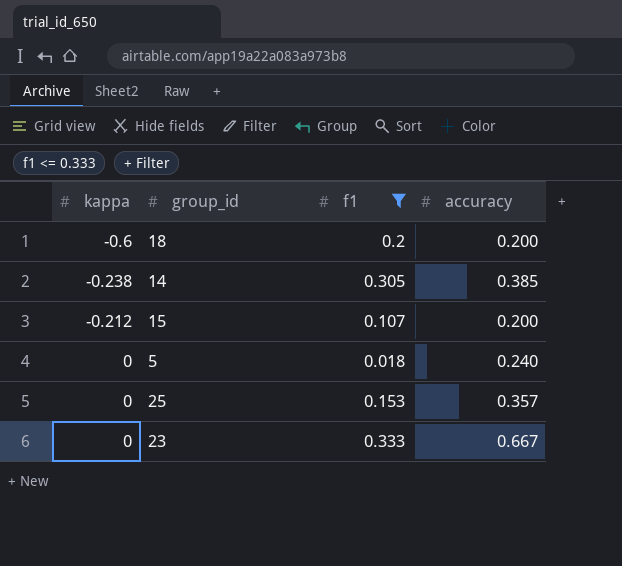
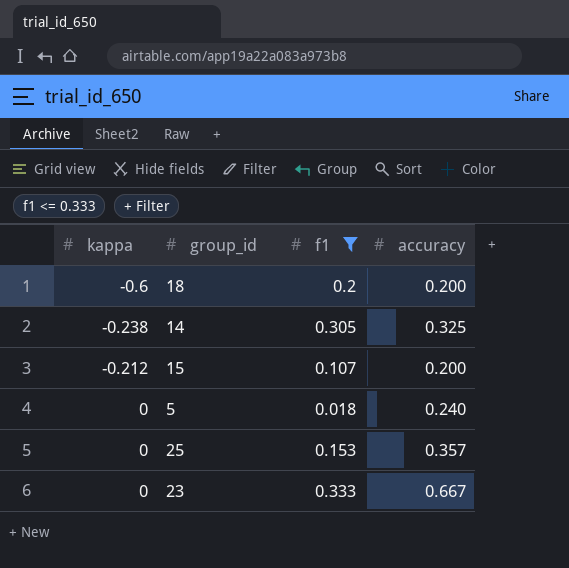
14 | accuracy: 0.385 -> 0.325

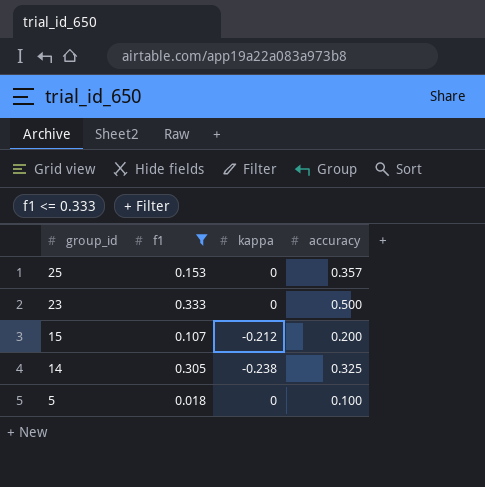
row order: kappa ascending -> group_id descending
column kappa | position: 1 -> 3
row 18: -0.6 | 0.2 | 0.200 -> none
23 | accuracy: 0.667 -> 0.500
5 | accuracy: 0.240 -> 0.100

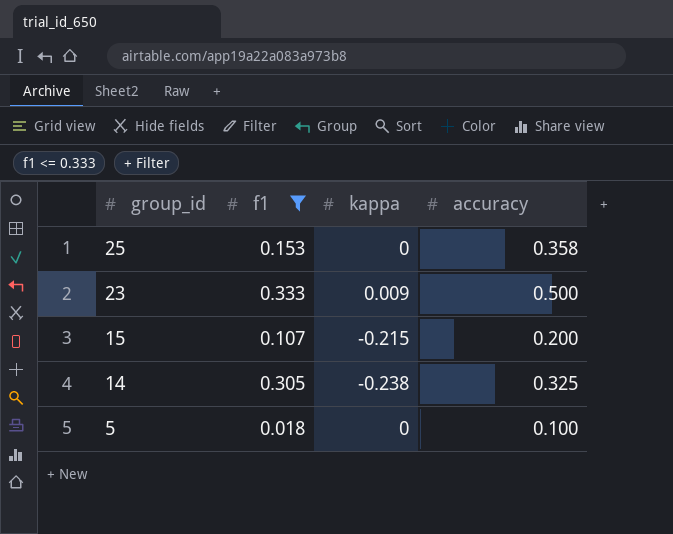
25 | accuracy: 0.357 -> 0.358
23 | kappa: 0 -> 0.009
15 | kappa: -0.212 -> -0.215

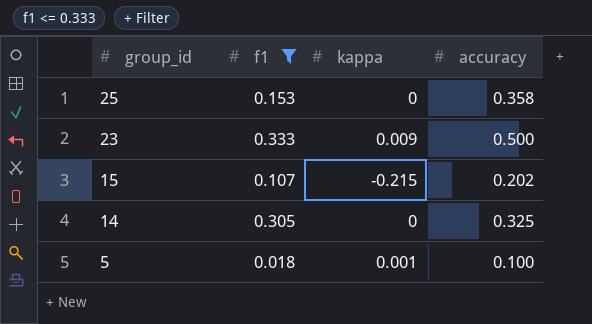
15 | accuracy: 0.200 -> 0.202
14 | kappa: -0.238 -> 0
5 | kappa: 0 -> 0.001

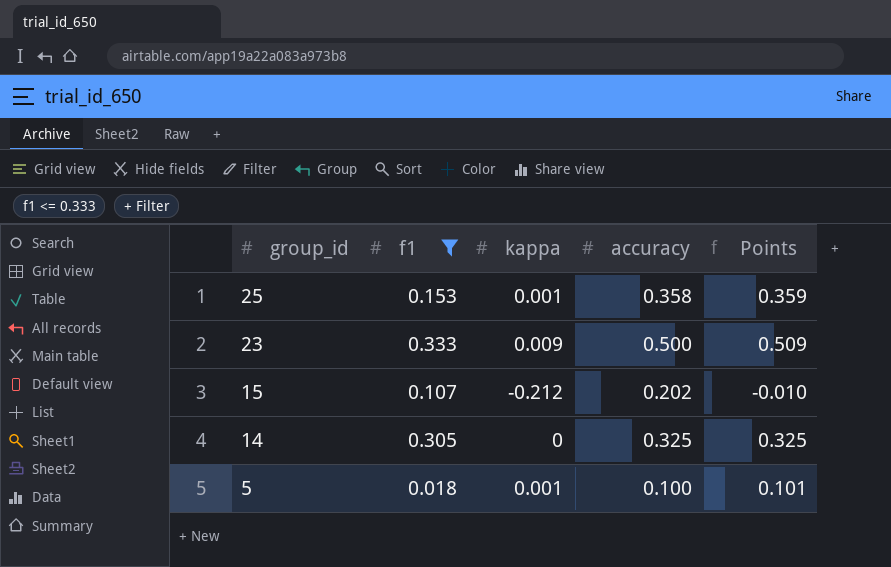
column Points | formula: none -> [kappa] + [accuracy]
25 | kappa: 0 -> 0.001
15 | kappa: -0.215 -> -0.212

